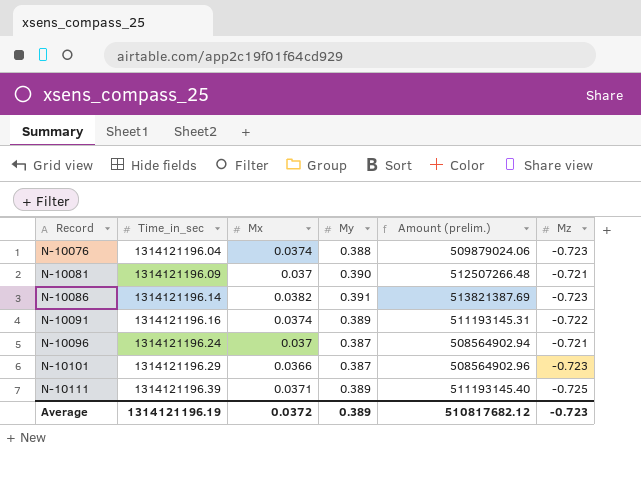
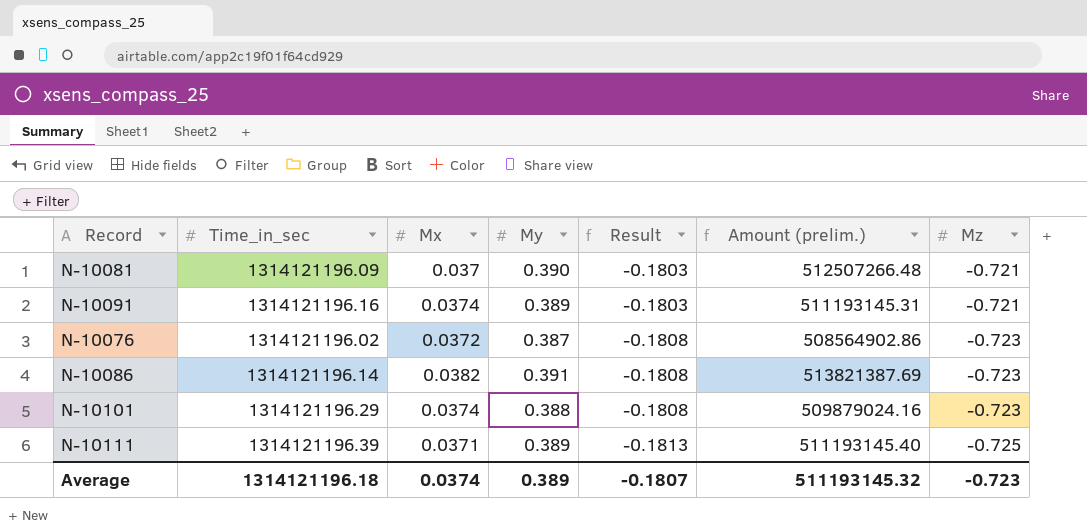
row order: Record ascending -> Result descending
column Result | formula: none -> [Mz] * 0.25
row N-10096: 1314121196.24 | 0.037 | 0.387 | 508564902.94 | -0.721 -> none
N-10091 | Mz: -0.722 -> -0.721
N-10076 | Time_in_sec: 1314121196.04 -> 1314121196.02
N-10076 | Mx: 0.0374 -> 0.0372
N-10076 | My: 0.388 -> 0.387
N-10076 | Amount (prelim.): 509879024.06 -> 508564902.86
N-10101 | Mx: 0.0366 -> 0.0374
N-10101 | My: 0.387 -> 0.388
N-10101 | Amount (prelim.): 508564902.96 -> 509879024.16
Average | Time_in_sec: 1314121196.19 -> 1314121196.18
Average | Mx: 0.0372 -> 0.0374
Average | Amount (prelim.): 510817682.12 -> 511193145.32

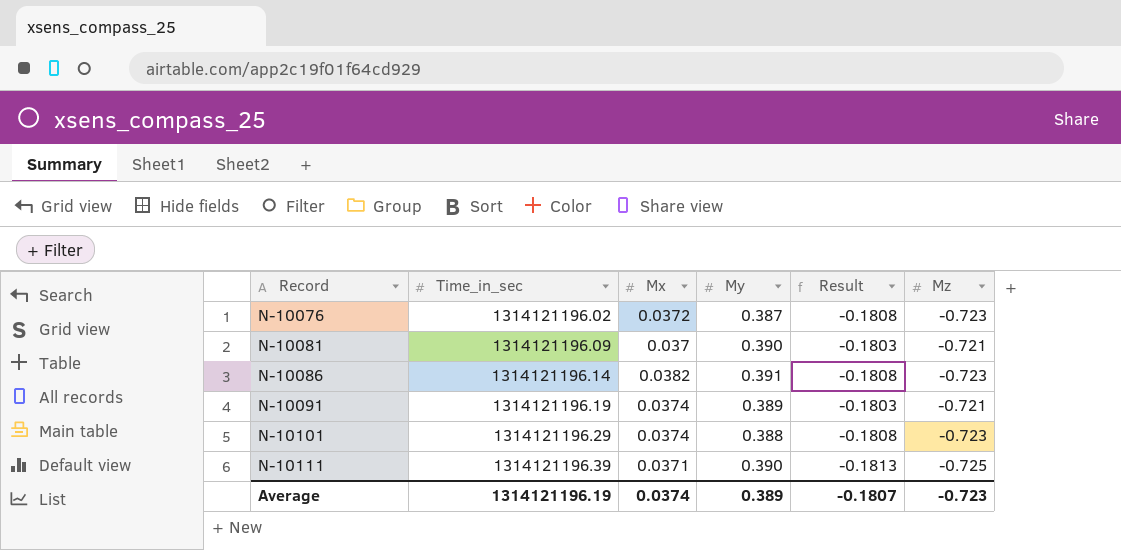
row order: Result descending -> Record ascending
column Amount (prelim.) | formula: [Time_in_sec] * [My] -> none
N-10091 | Time_in_sec: 1314121196.16 -> 1314121196.19
N-10111 | My: 0.389 -> 0.390
Average | Time_in_sec: 1314121196.18 -> 1314121196.19

